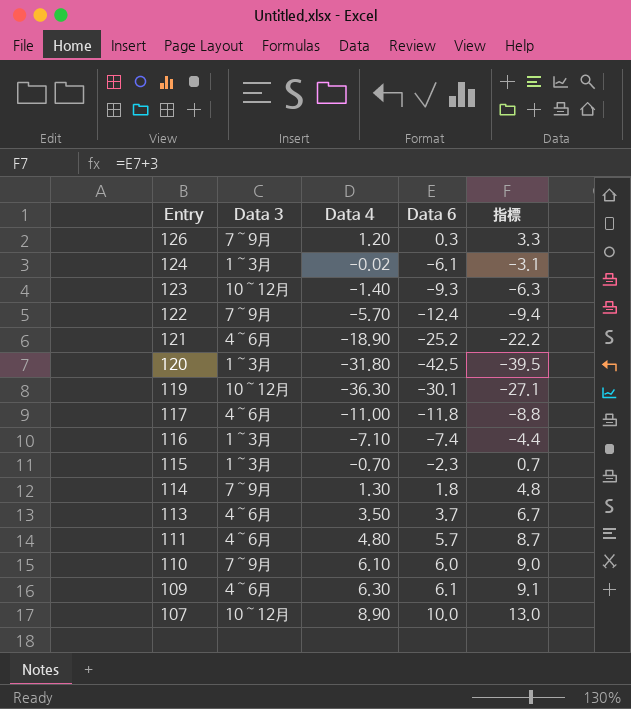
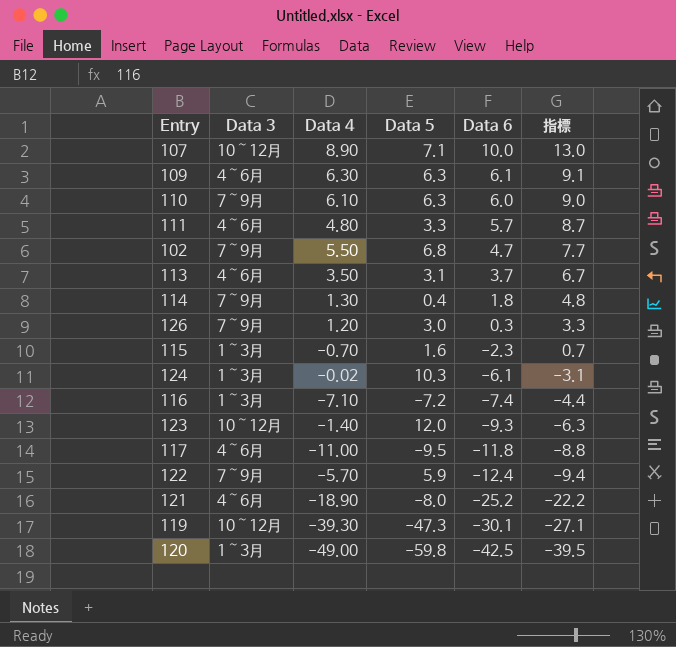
row order: Entry descending -> Data 6 descending
column Data 5 | position: none -> 4
row 102: none -> 7～9月 | 5.50 | 6.8 | 4.7 | 7.7
119 | Data 4: -36.30 -> -39.30
120 | Data 4: -31.80 -> -49.00

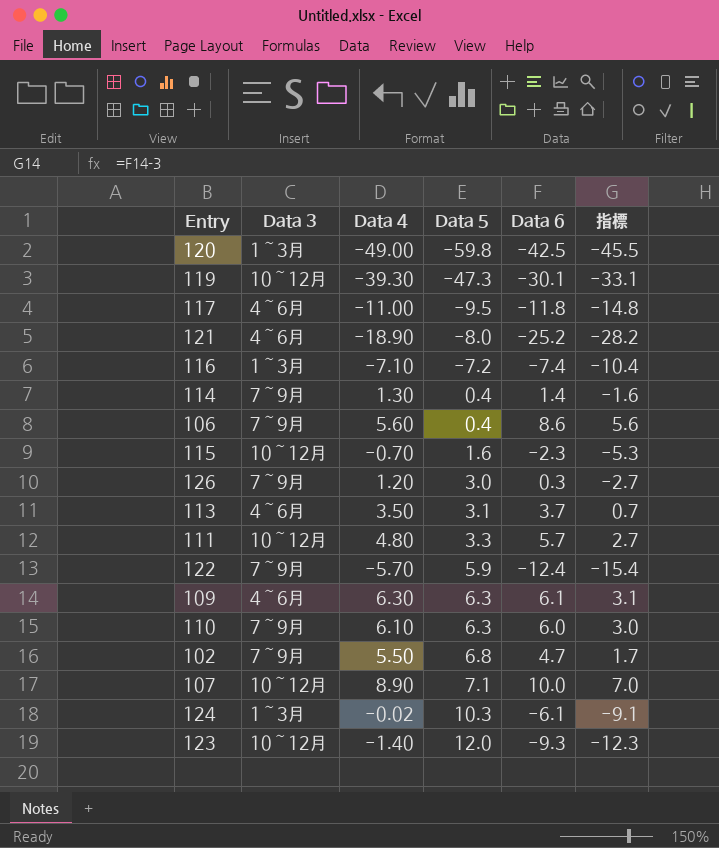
row order: Data 6 descending -> Data 5 ascending
column 指標 | formula: [Data 6] + 3 -> [Data 6] - 3
114 | Data 6: 1.8 -> 1.4
row 106: none -> 7～9月 | 5.60 | 0.4 | 8.6 | 5.6
115 | Data 3: 1～3月 -> 10～12月
111 | Data 3: 4～6月 -> 10～12月

